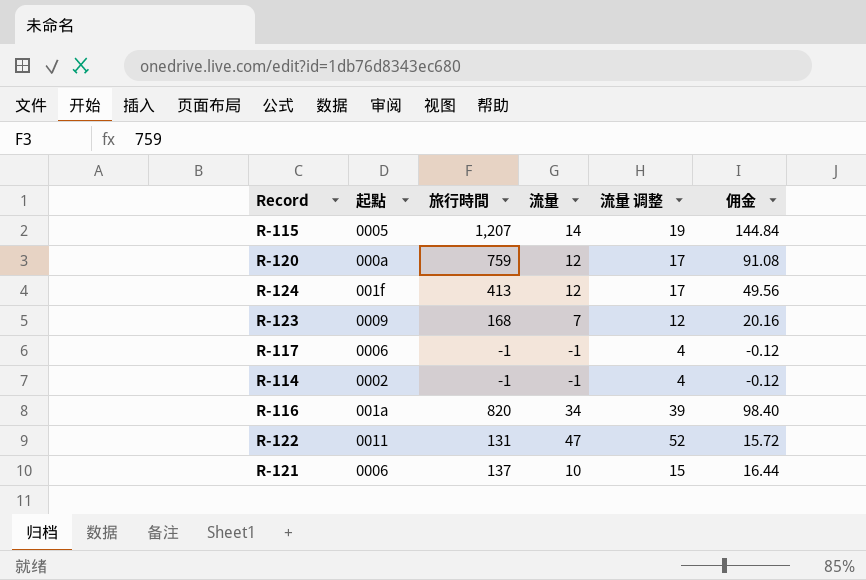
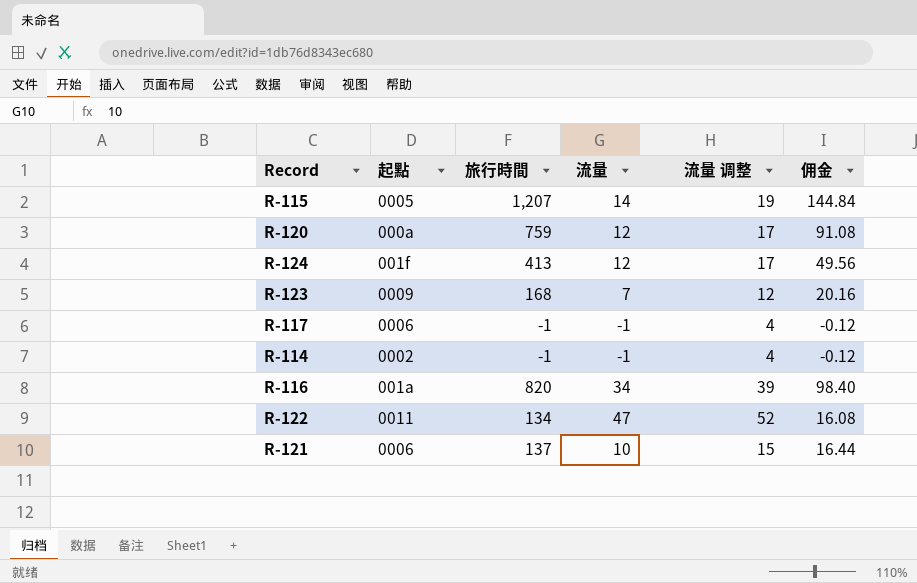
R-122 | 旅行時間: 131 -> 134
R-122 | 佣金: 15.72 -> 16.08

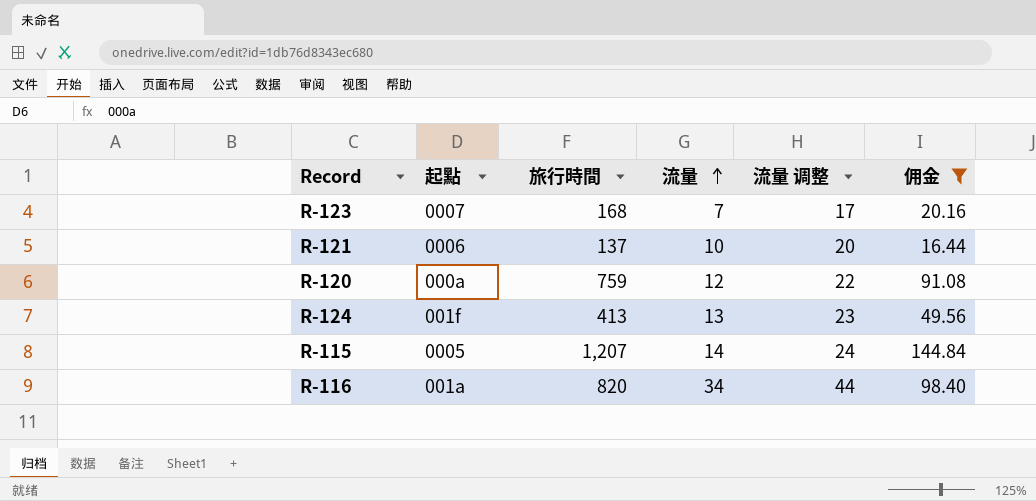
filter: none -> 佣金 >= 16.44
row order: none -> 流量 ascending
column 流量 调整 | formula: [流量] + 5 -> [流量] + 10
R-123 | 起點: 0009 -> 0007
R-124 | 流量: 12 -> 13

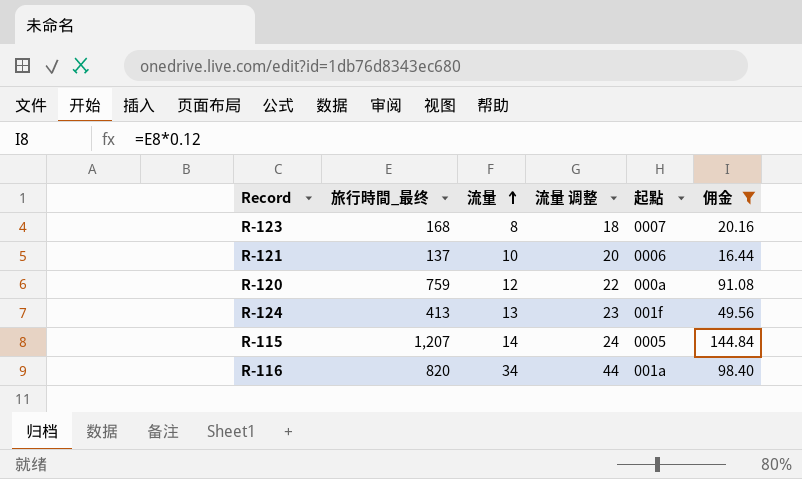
column name: 旅行時間 -> 旅行時間_最终
column 起點 | position: 2 -> 5
R-123 | 流量: 7 -> 8
R-123 | 流量 调整: 17 -> 18

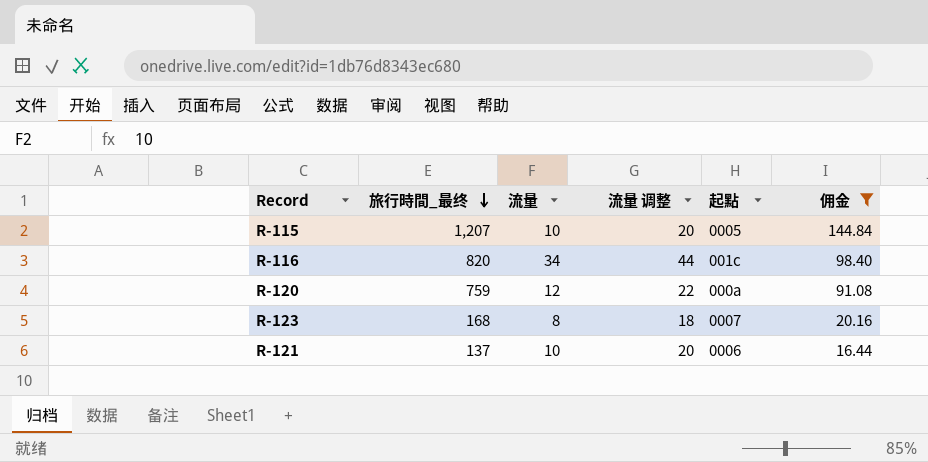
row order: 流量 ascending -> 旅行時間_最终 descending
row R-124: 413 | 13 | 23 | 001f | 49.56 -> none
R-115 | 流量: 14 -> 10
R-115 | 流量 调整: 24 -> 20
R-116 | 起點: 001a -> 001c

